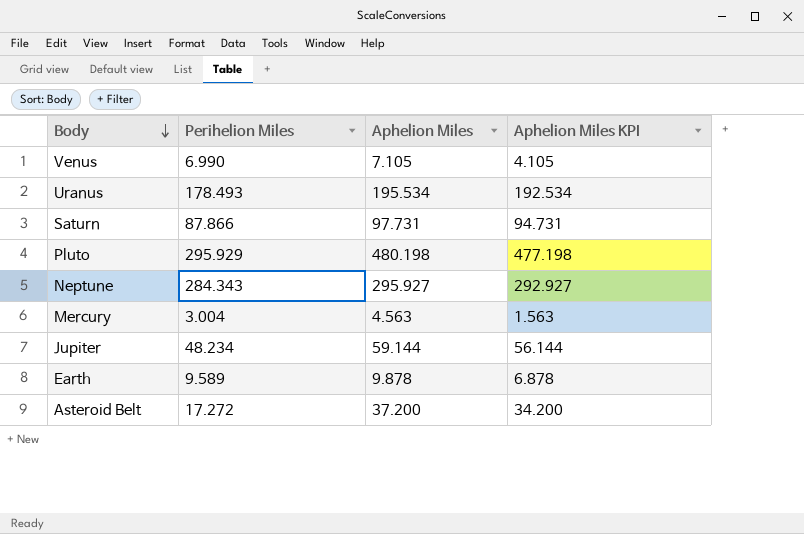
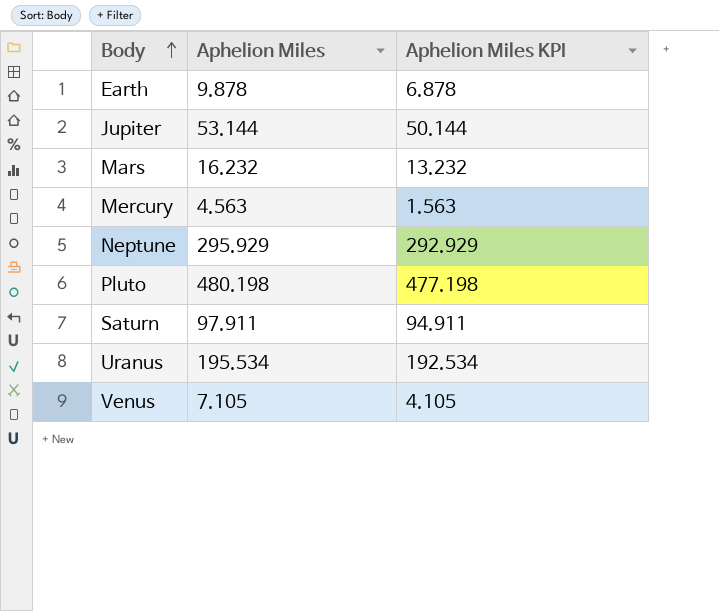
row order: Body descending -> Body ascending
column Perihelion Miles | position: 2 -> none
row Asteroid Belt: 17.272 | 37.200 | 34.200 -> none
Jupiter | Aphelion Miles: 59.144 -> 53.144
Jupiter | Aphelion Miles KPI: 56.144 -> 50.144
row Mars: none -> 16.232 | 13.232
Neptune | Aphelion Miles: 295.927 -> 295.929
Neptune | Aphelion Miles KPI: 292.927 -> 292.929
Saturn | Aphelion Miles: 97.731 -> 97.911
Saturn | Aphelion Miles KPI: 94.731 -> 94.911

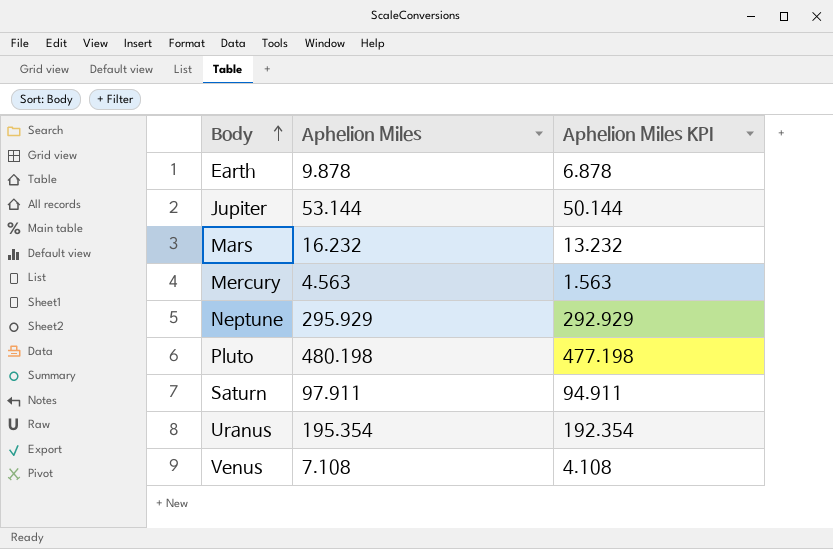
Uranus | Aphelion Miles: 195.534 -> 195.354
Uranus | Aphelion Miles KPI: 192.534 -> 192.354
Venus | Aphelion Miles: 7.105 -> 7.108
Venus | Aphelion Miles KPI: 4.105 -> 4.108

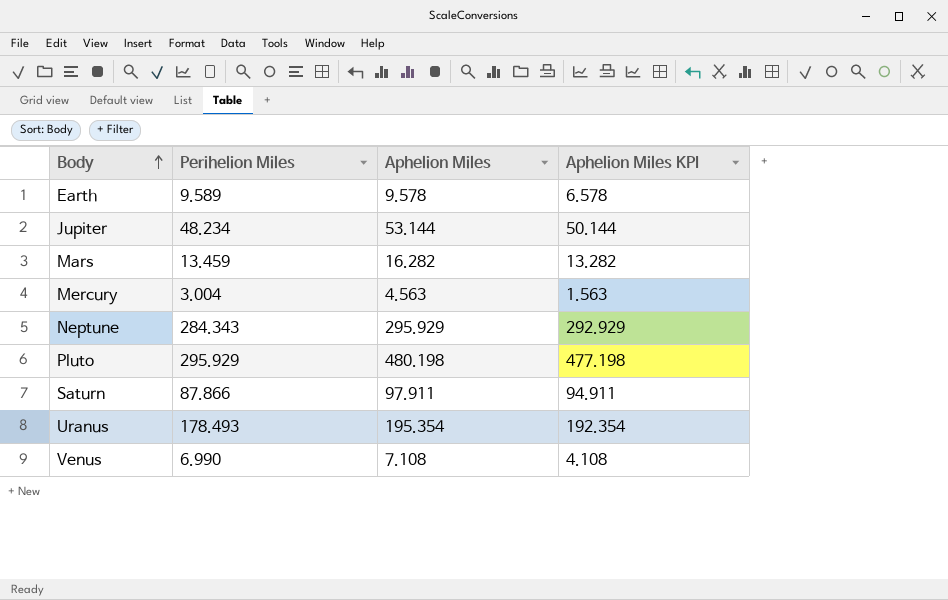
column Perihelion Miles | position: none -> 2
Earth | Aphelion Miles: 9.878 -> 9.578
Earth | Aphelion Miles KPI: 6.878 -> 6.578
Mars | Aphelion Miles: 16.232 -> 16.282
Mars | Aphelion Miles KPI: 13.232 -> 13.282

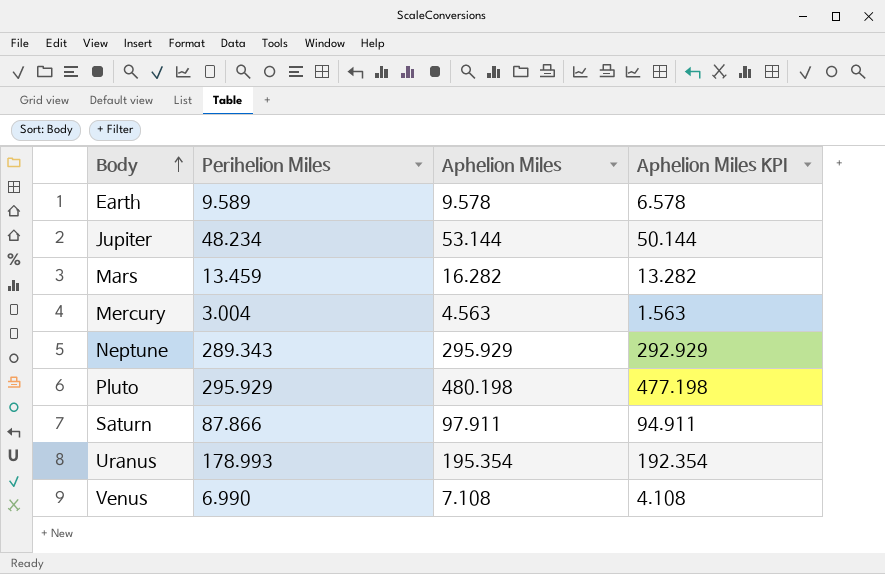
Neptune | Perihelion Miles: 284.343 -> 289.343
Uranus | Perihelion Miles: 178.493 -> 178.993

